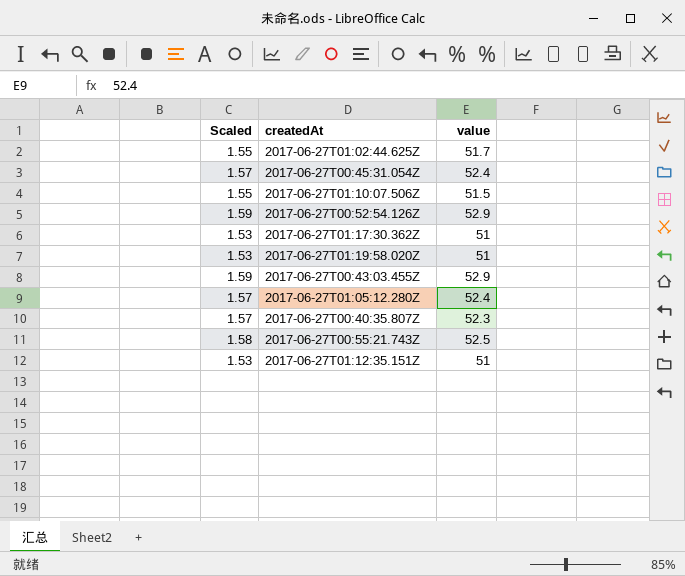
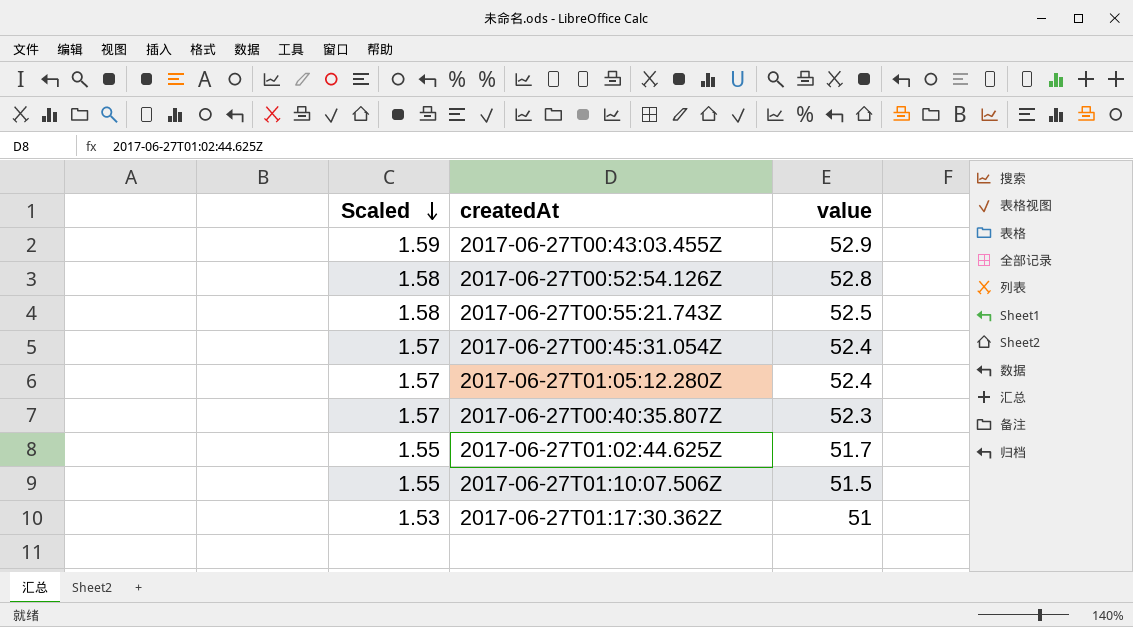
row order: none -> Scaled descending
row 2017-06-27T01:19:58.020Z: 1.53 | 51 -> none
row 2017-06-27T01:12:35.151Z: 1.53 | 51 -> none
2017-06-27T00:52:54.126Z | Scaled: 1.59 -> 1.58
2017-06-27T00:52:54.126Z | value: 52.9 -> 52.8

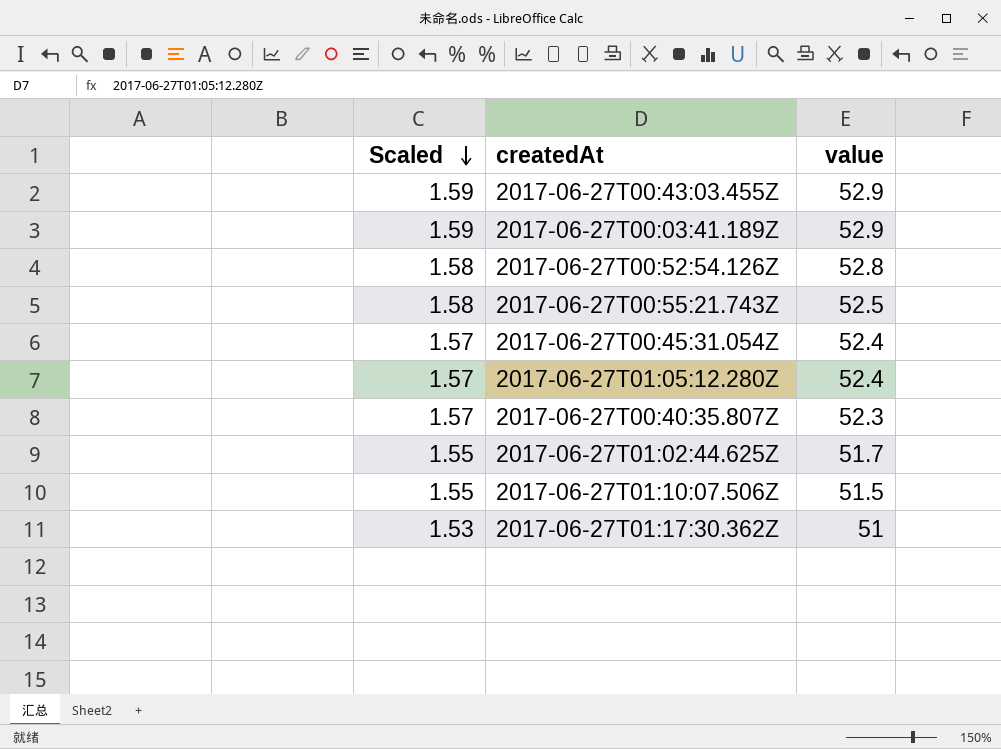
row 2017-06-27T00:03:41.189Z: none -> 1.59 | 52.9

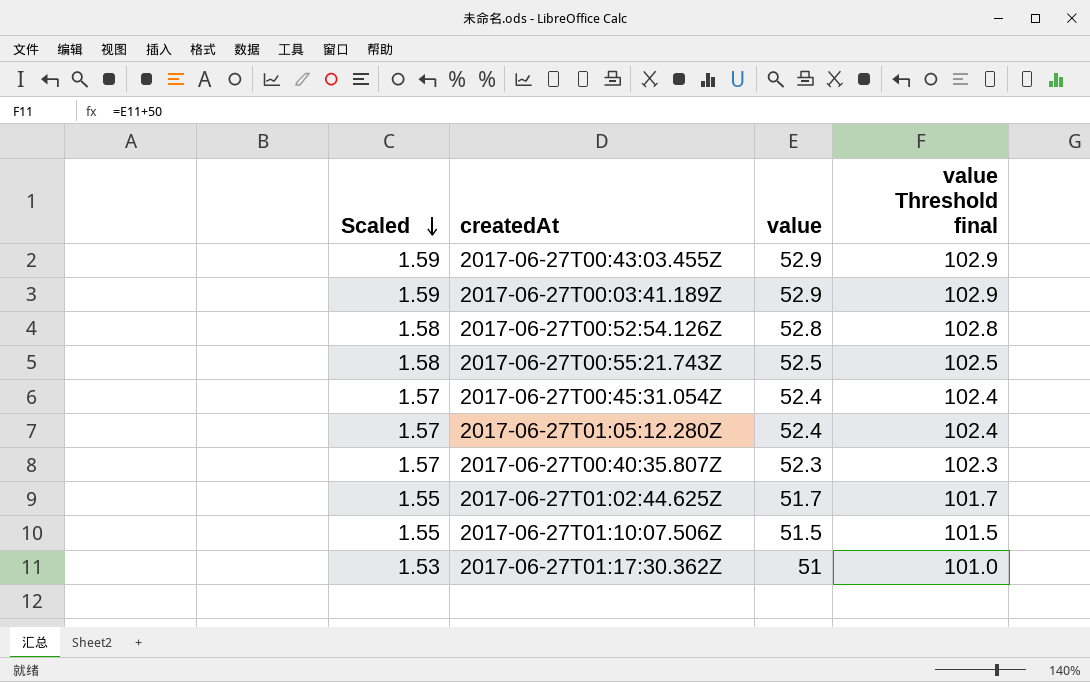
column value Threshold final | formula: none -> [value] + 50

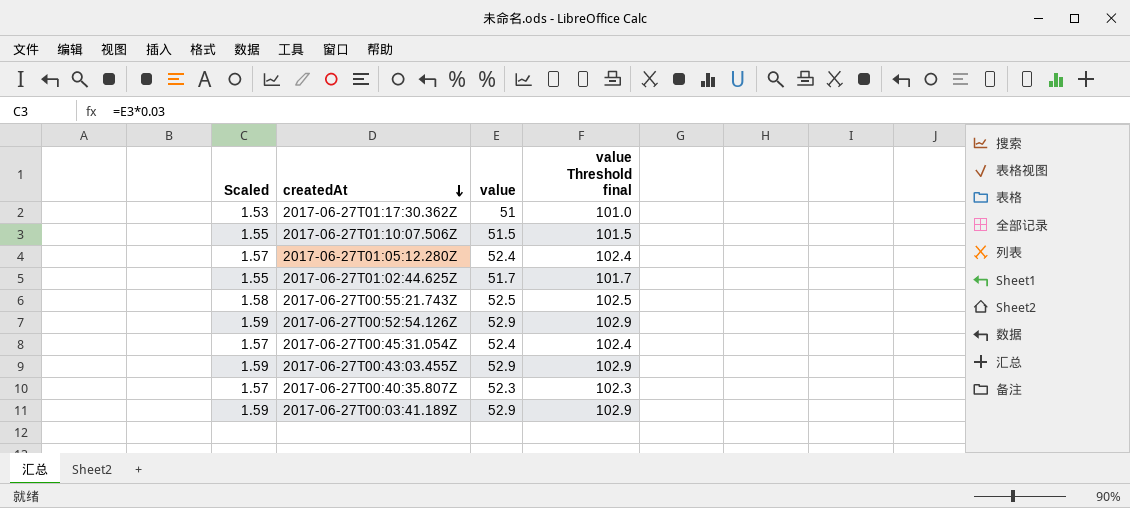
row order: Scaled descending -> createdAt descending
2017-06-27T00:52:54.126Z | Scaled: 1.58 -> 1.59
2017-06-27T00:52:54.126Z | value: 52.8 -> 52.9
2017-06-27T00:52:54.126Z | value Threshold final: 102.8 -> 102.9

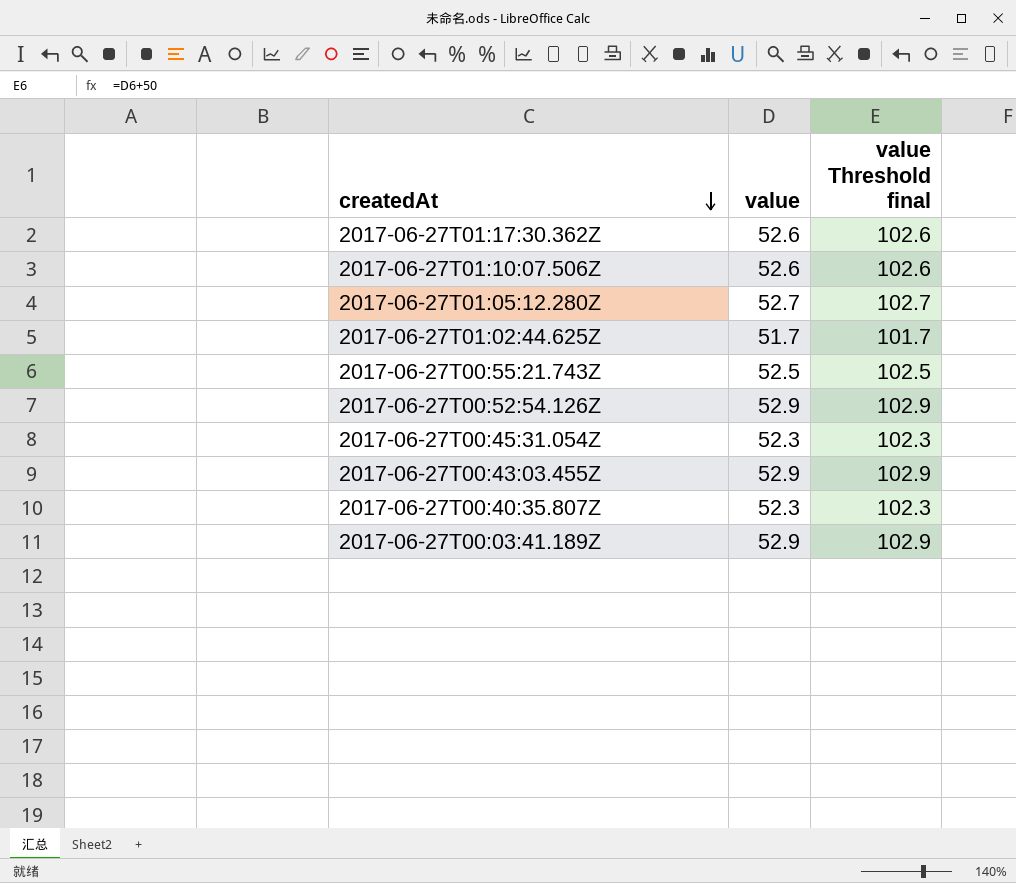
column Scaled | formula: [value] * 0.03 -> none
2017-06-27T01:17:30.362Z | value: 51 -> 52.6
2017-06-27T01:17:30.362Z | value Threshold final: 101.0 -> 102.6
2017-06-27T01:10:07.506Z | value: 51.5 -> 52.6
2017-06-27T01:10:07.506Z | value Threshold final: 101.5 -> 102.6
2017-06-27T01:05:12.280Z | value: 52.4 -> 52.7
2017-06-27T01:05:12.280Z | value Threshold final: 102.4 -> 102.7
2017-06-27T00:45:31.054Z | value: 52.4 -> 52.3
2017-06-27T00:45:31.054Z | value Threshold final: 102.4 -> 102.3

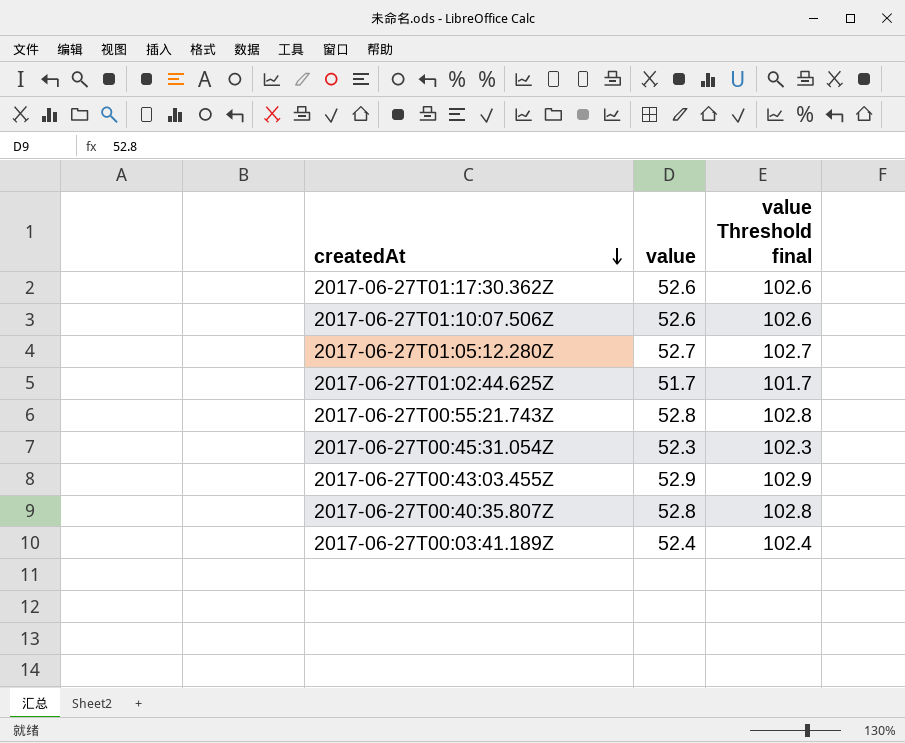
row 2017-06-27T00:52:54.126Z: 52.9 | 102.9 -> none
2017-06-27T00:55:21.743Z | value: 52.5 -> 52.8
2017-06-27T00:55:21.743Z | value Threshold final: 102.5 -> 102.8
2017-06-27T00:40:35.807Z | value: 52.3 -> 52.8
2017-06-27T00:40:35.807Z | value Threshold final: 102.3 -> 102.8
2017-06-27T00:03:41.189Z | value: 52.9 -> 52.4
2017-06-27T00:03:41.189Z | value Threshold final: 102.9 -> 102.4

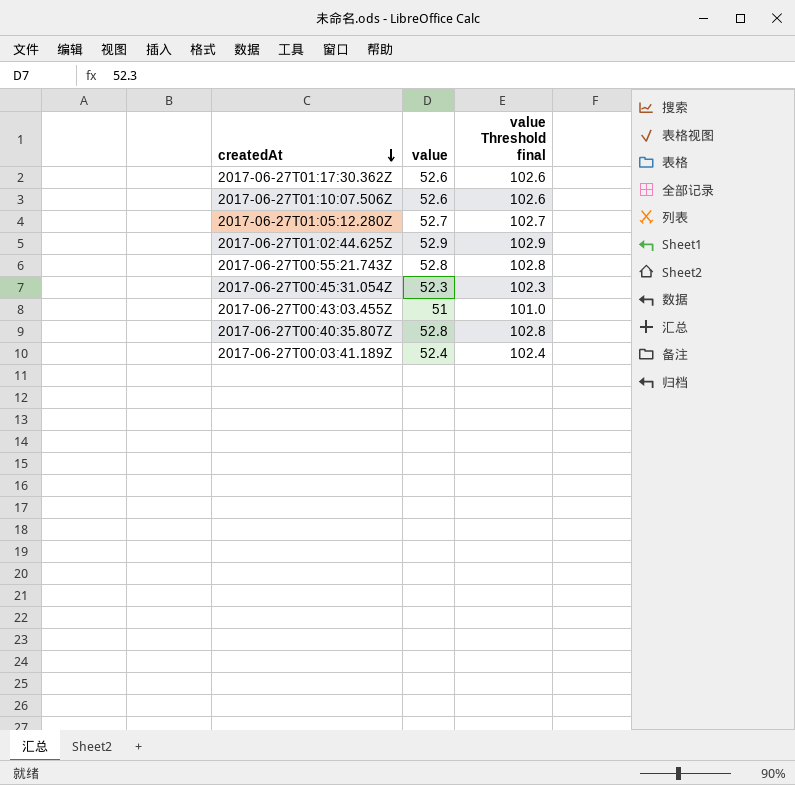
2017-06-27T01:02:44.625Z | value: 51.7 -> 52.9
2017-06-27T01:02:44.625Z | value Threshold final: 101.7 -> 102.9
2017-06-27T00:43:03.455Z | value: 52.9 -> 51
2017-06-27T00:43:03.455Z | value Threshold final: 102.9 -> 101.0

